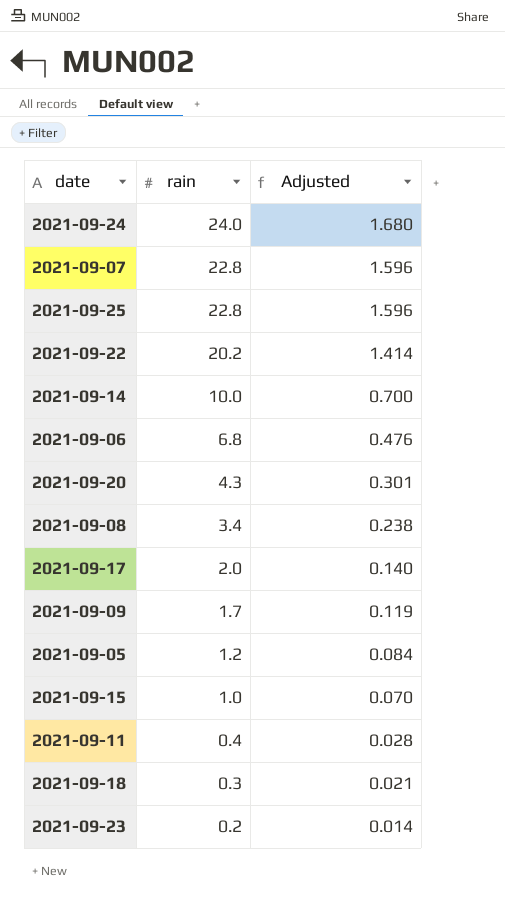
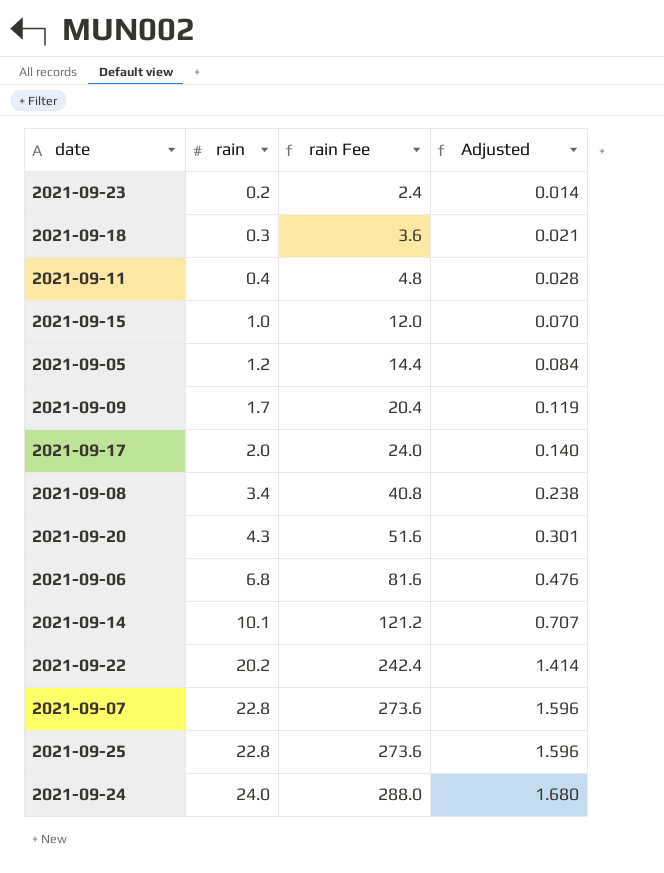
row order: rain descending -> rain ascending
column rain Fee | formula: none -> [rain] * 12
2021-09-14 | rain: 10.0 -> 10.1
2021-09-14 | Adjusted: 0.700 -> 0.707

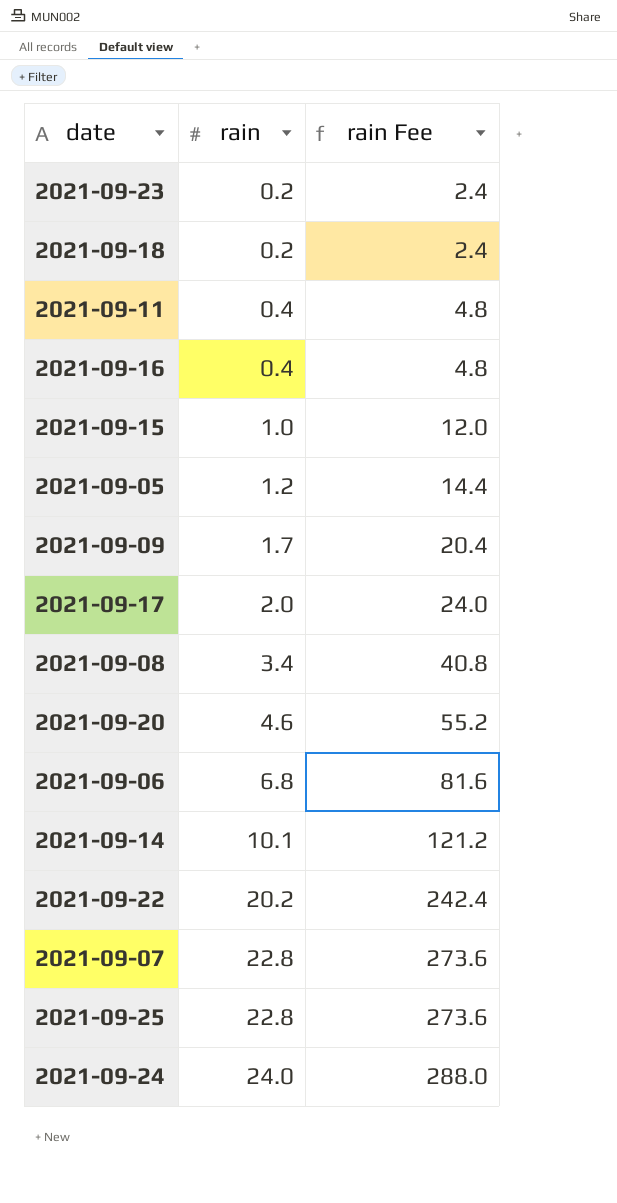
column Adjusted | formula: [rain] * 0.07 -> none
2021-09-18 | rain: 0.3 -> 0.2
2021-09-18 | rain Fee: 3.6 -> 2.4
row 2021-09-16: none -> 0.4 | 4.8
2021-09-20 | rain: 4.3 -> 4.6
2021-09-20 | rain Fee: 51.6 -> 55.2

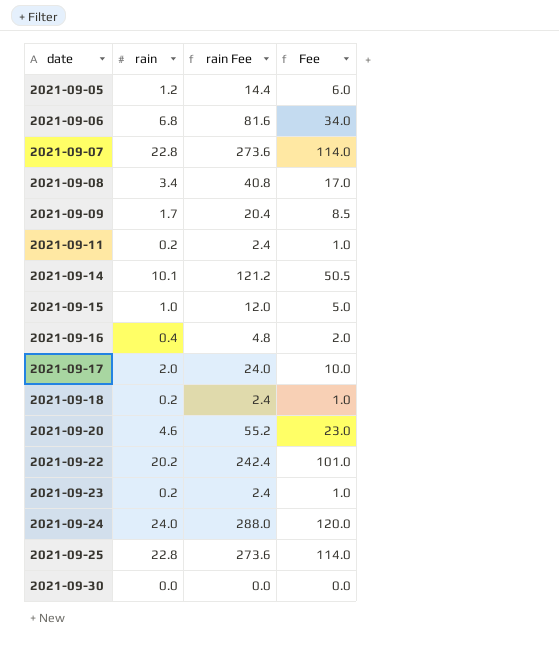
row order: rain ascending -> date ascending
column Fee | formula: none -> [rain] * 5
2021-09-11 | rain: 0.4 -> 0.2
2021-09-11 | rain Fee: 4.8 -> 2.4
row 2021-09-30: none -> 0.0 | 0.0 | 0.0

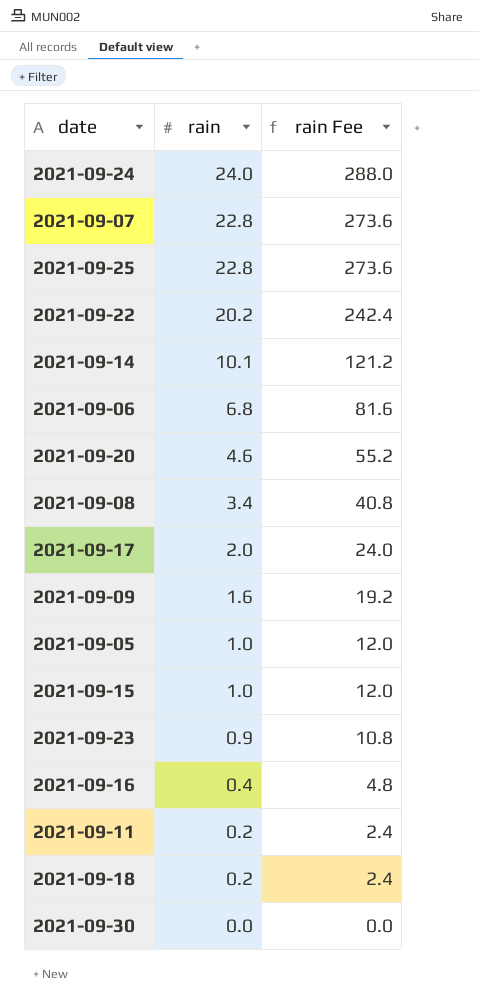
row order: date ascending -> rain descending
column Fee | formula: [rain] * 5 -> none
2021-09-09 | rain: 1.7 -> 1.6
2021-09-09 | rain Fee: 20.4 -> 19.2
2021-09-05 | rain: 1.2 -> 1.0
2021-09-05 | rain Fee: 14.4 -> 12.0
2021-09-23 | rain: 0.2 -> 0.9
2021-09-23 | rain Fee: 2.4 -> 10.8

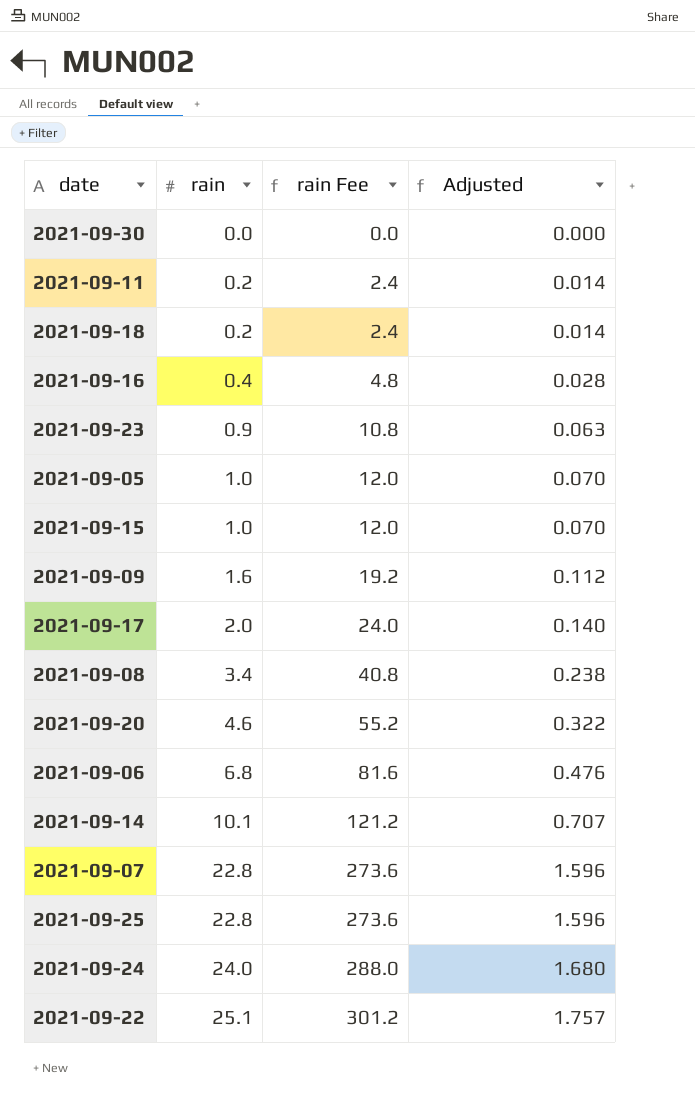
row order: rain descending -> rain ascending
column Adjusted | formula: none -> [rain] * 0.07
2021-09-22 | rain: 20.2 -> 25.1
2021-09-22 | rain Fee: 242.4 -> 301.2

